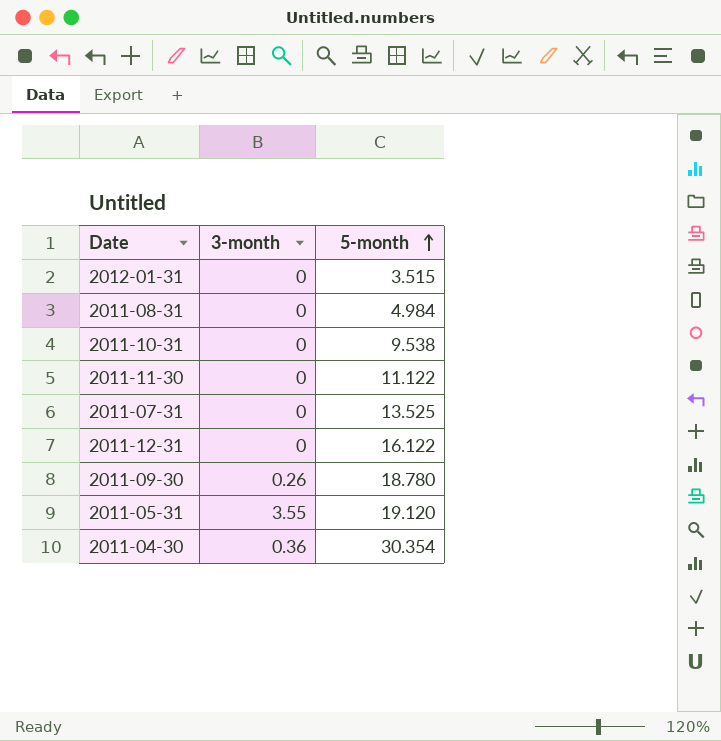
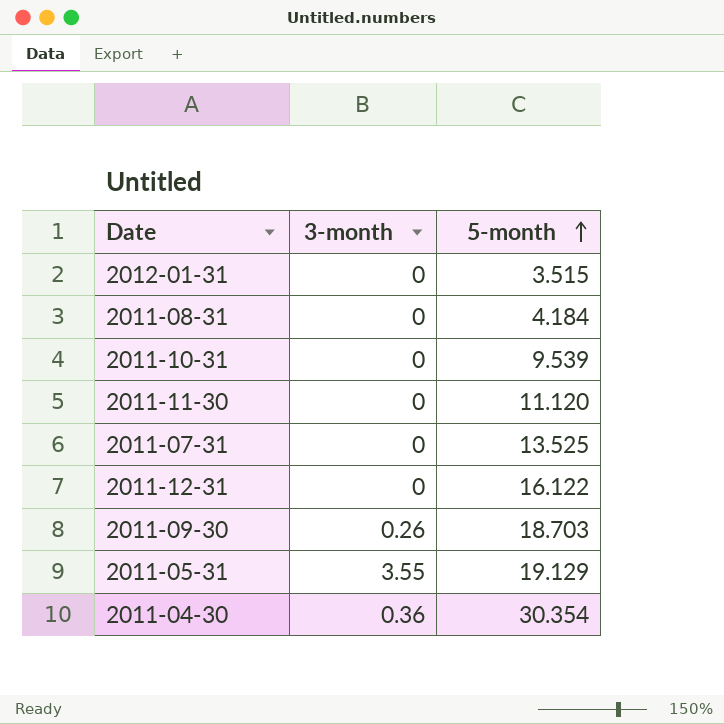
2011-08-31 | 5-month: 4.984 -> 4.184
2011-10-31 | 5-month: 9.538 -> 9.539
2011-11-30 | 5-month: 11.122 -> 11.120
2011-09-30 | 5-month: 18.780 -> 18.703
2011-05-31 | 5-month: 19.120 -> 19.129

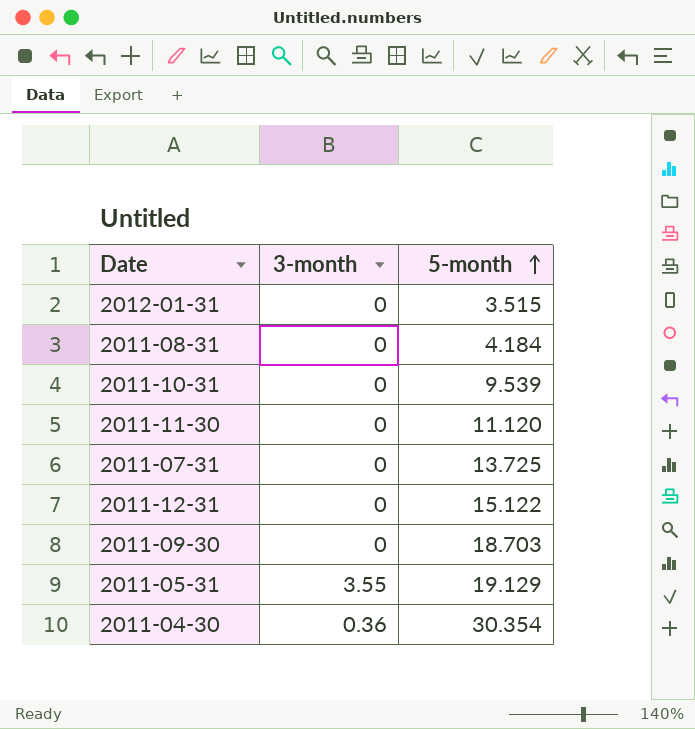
2011-07-31 | 5-month: 13.525 -> 13.725
2011-12-31 | 5-month: 16.122 -> 15.122
2011-09-30 | 3-month: 0.26 -> 0

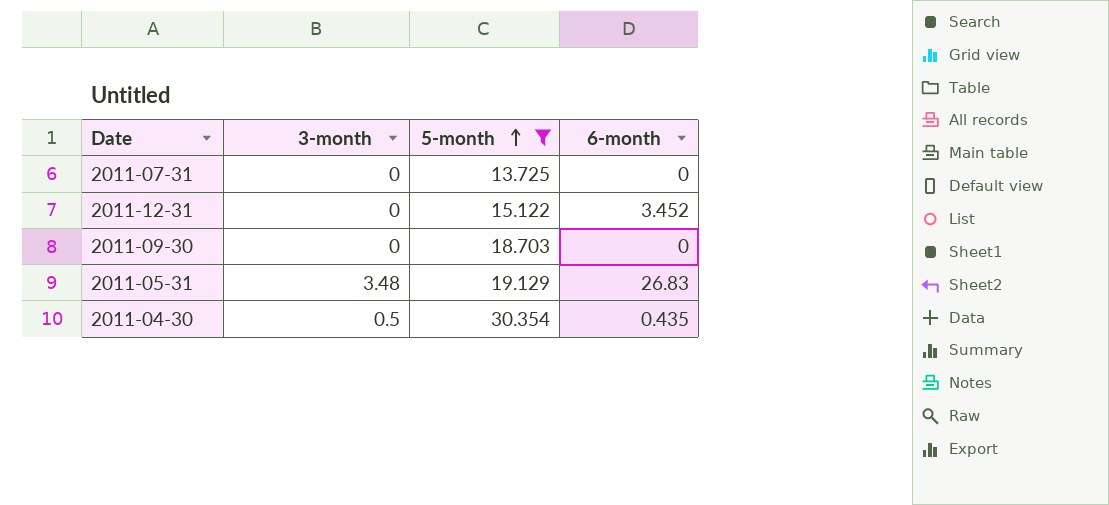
filter: none -> 5-month >= 13.725
column 6-month | position: none -> 4
2011-05-31 | 3-month: 3.55 -> 3.48
2011-04-30 | 3-month: 0.36 -> 0.5

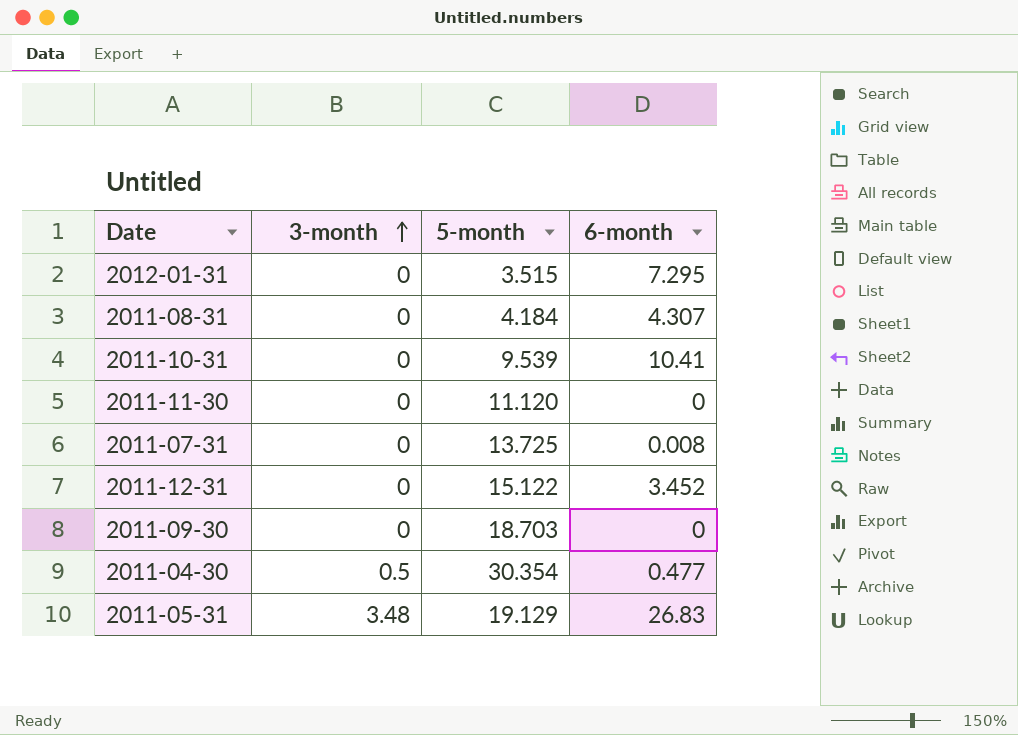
filter: 5-month >= 13.725 -> none
row order: 5-month ascending -> 3-month ascending
2011-07-31 | 6-month: 0 -> 0.008
2011-04-30 | 6-month: 0.435 -> 0.477

